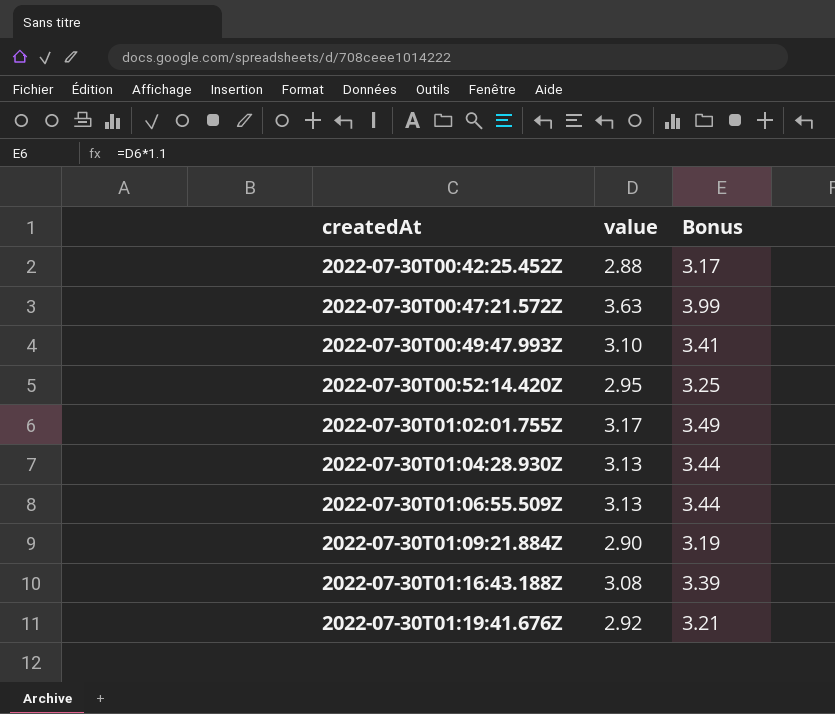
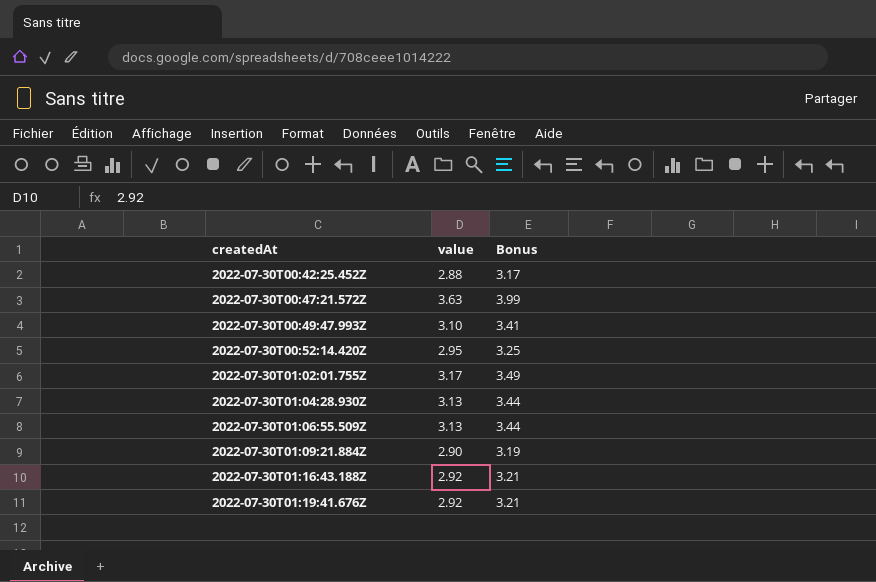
2022-07-30T01:16:43.188Z | value: 3.08 -> 2.92
2022-07-30T01:16:43.188Z | Bonus: 3.39 -> 3.21

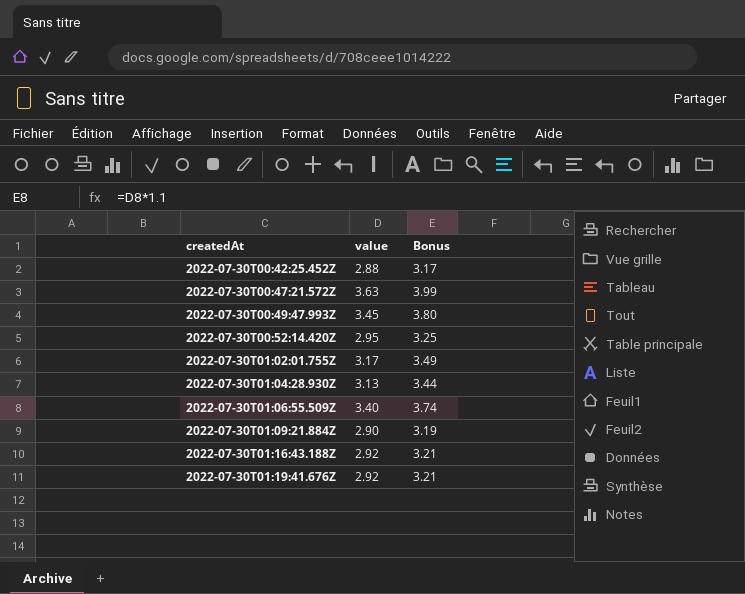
2022-07-30T00:49:47.993Z | value: 3.10 -> 3.45
2022-07-30T00:49:47.993Z | Bonus: 3.41 -> 3.80
2022-07-30T01:06:55.509Z | value: 3.13 -> 3.40
2022-07-30T01:06:55.509Z | Bonus: 3.44 -> 3.74

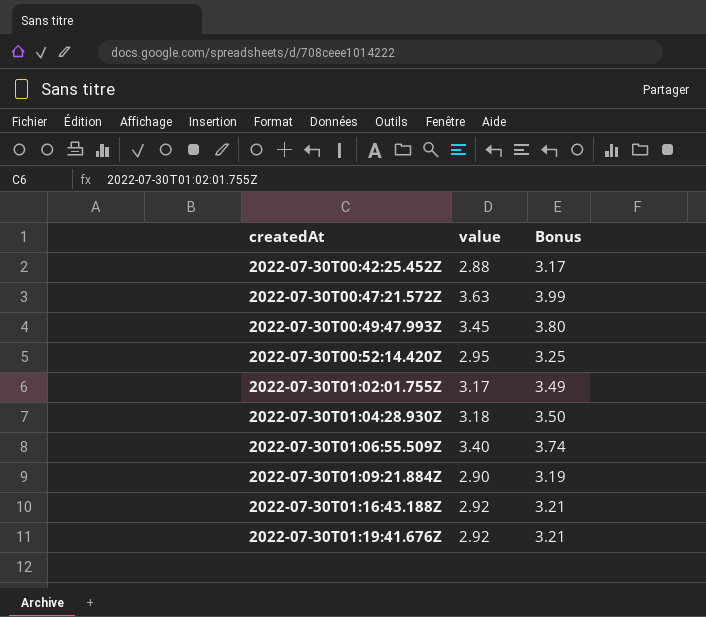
2022-07-30T01:04:28.930Z | value: 3.13 -> 3.18
2022-07-30T01:04:28.930Z | Bonus: 3.44 -> 3.50

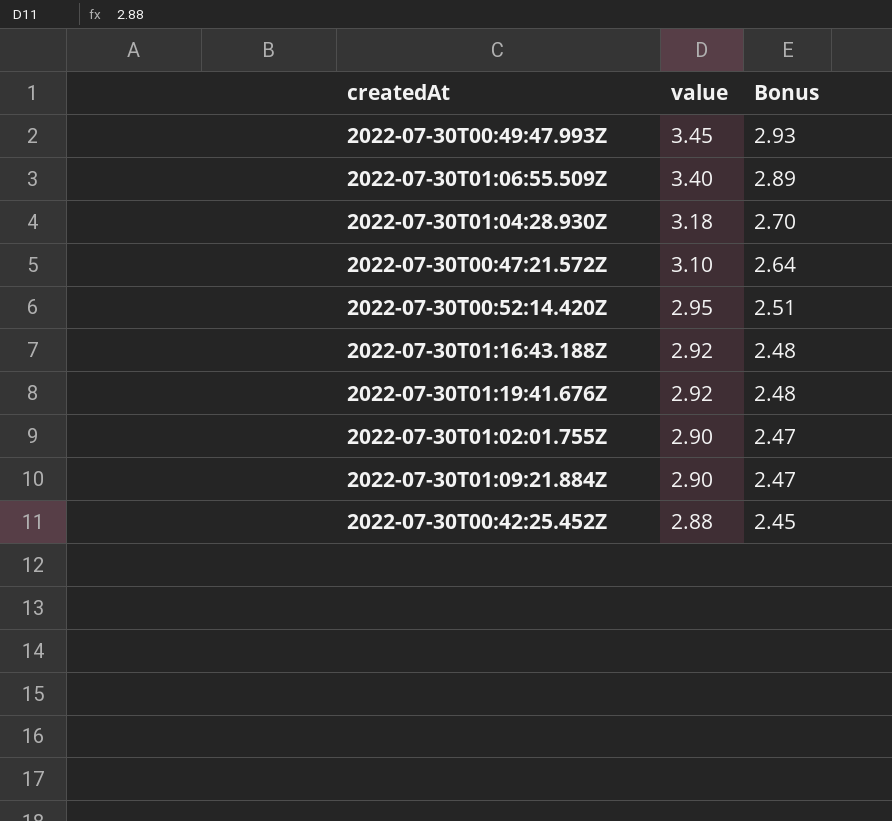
row order: createdAt ascending -> value descending
column Bonus | formula: [value] * 1.1 -> [value] * 0.85
2022-07-30T00:47:21.572Z | value: 3.63 -> 3.10
2022-07-30T01:02:01.755Z | value: 3.17 -> 2.90

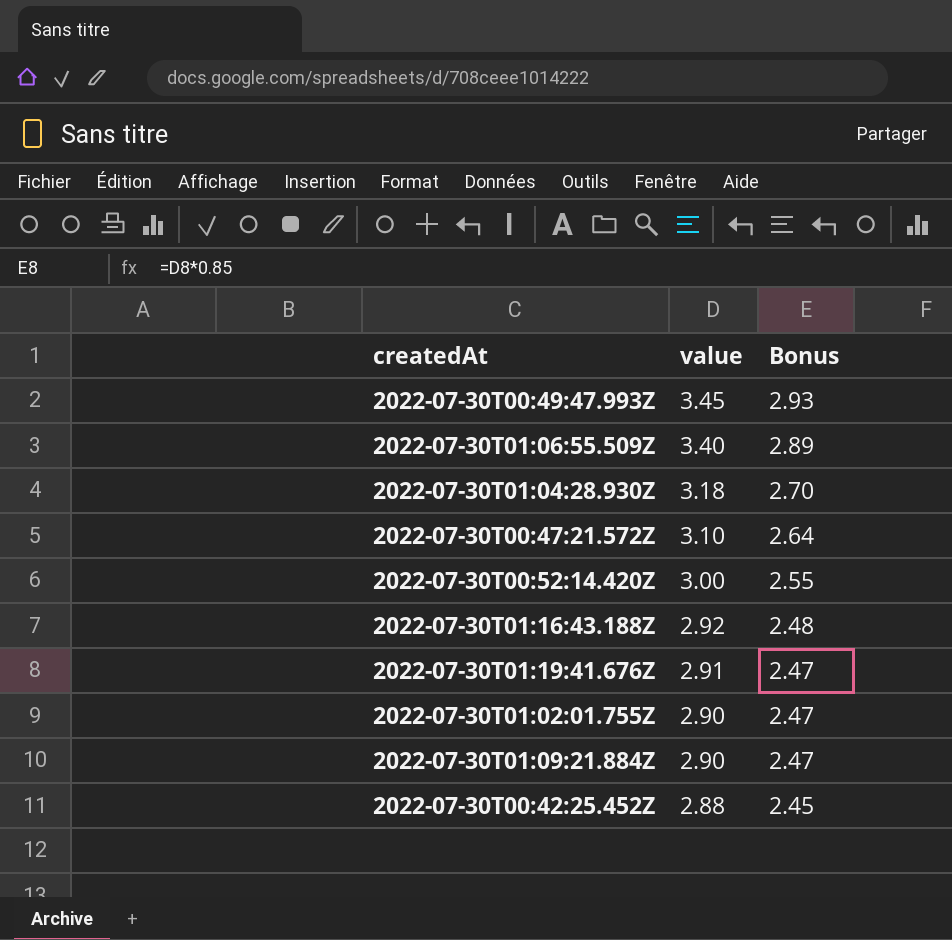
2022-07-30T00:52:14.420Z | value: 2.95 -> 3.00
2022-07-30T00:52:14.420Z | Bonus: 2.51 -> 2.55
2022-07-30T01:19:41.676Z | value: 2.92 -> 2.91
2022-07-30T01:19:41.676Z | Bonus: 2.48 -> 2.47

